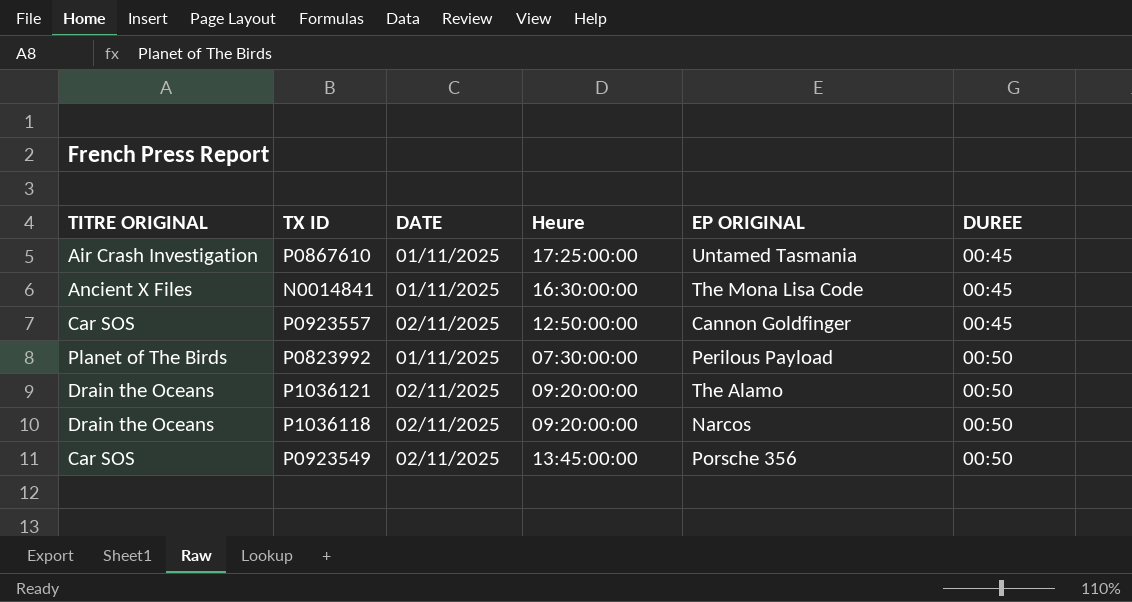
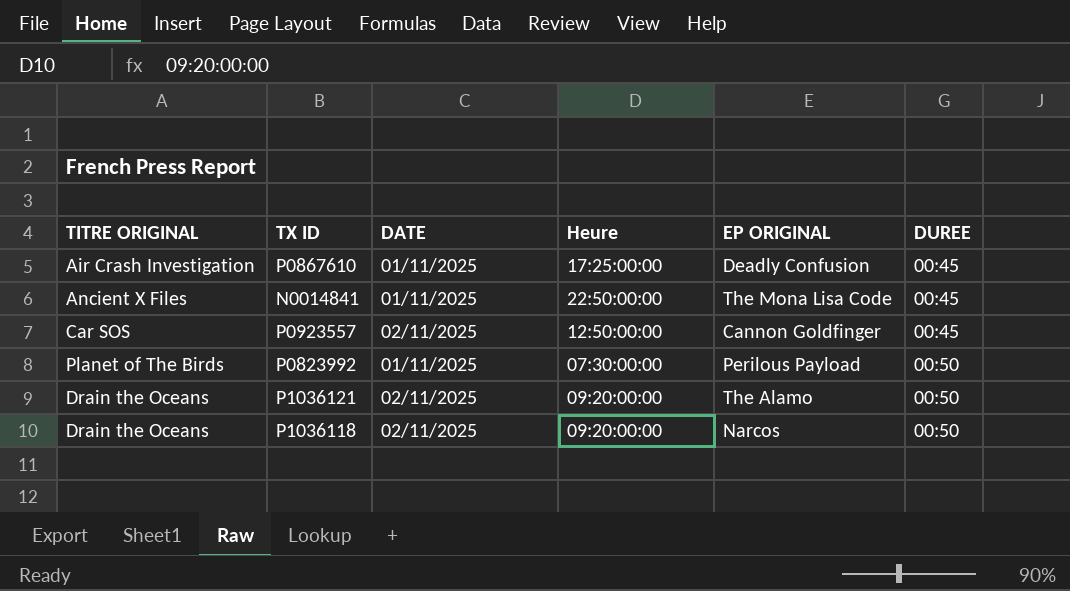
row P0923549: Car SOS | 02/11/2025 | 13:45:00:00 | Porsche 356 | 00:50 -> none
P0867610 | EP ORIGINAL: Untamed Tasmania -> Deadly Confusion
N0014841 | Heure: 16:30:00:00 -> 22:50:00:00

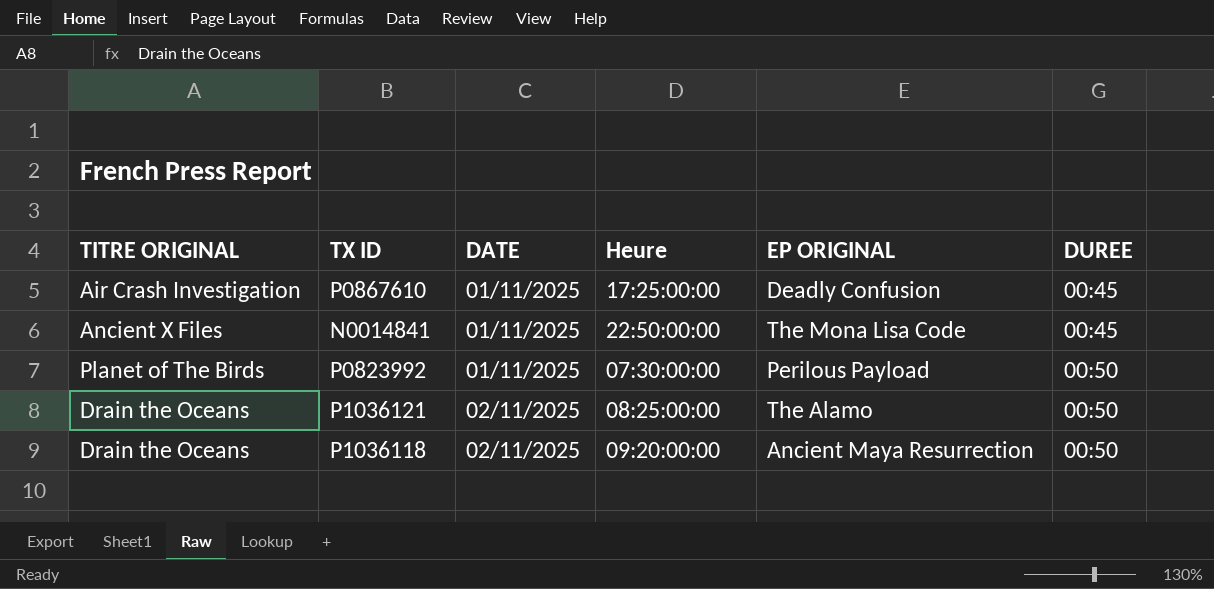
row P0923557: Car SOS | 02/11/2025 | 12:50:00:00 | Cannon Goldfinger | 00:45 -> none
P1036121 | Heure: 09:20:00:00 -> 08:25:00:00
P1036118 | EP ORIGINAL: Narcos -> Ancient Maya Resurrection

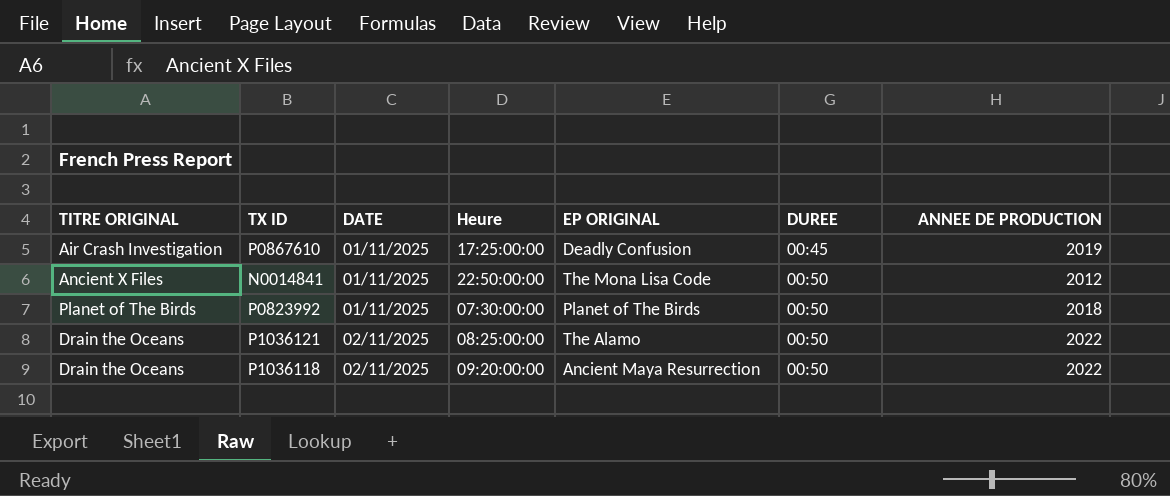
column ANNEE DE PRODUCTION | position: none -> 7
N0014841 | DUREE: 00:45 -> 00:50
P0823992 | EP ORIGINAL: Perilous Payload -> Planet of The Birds

